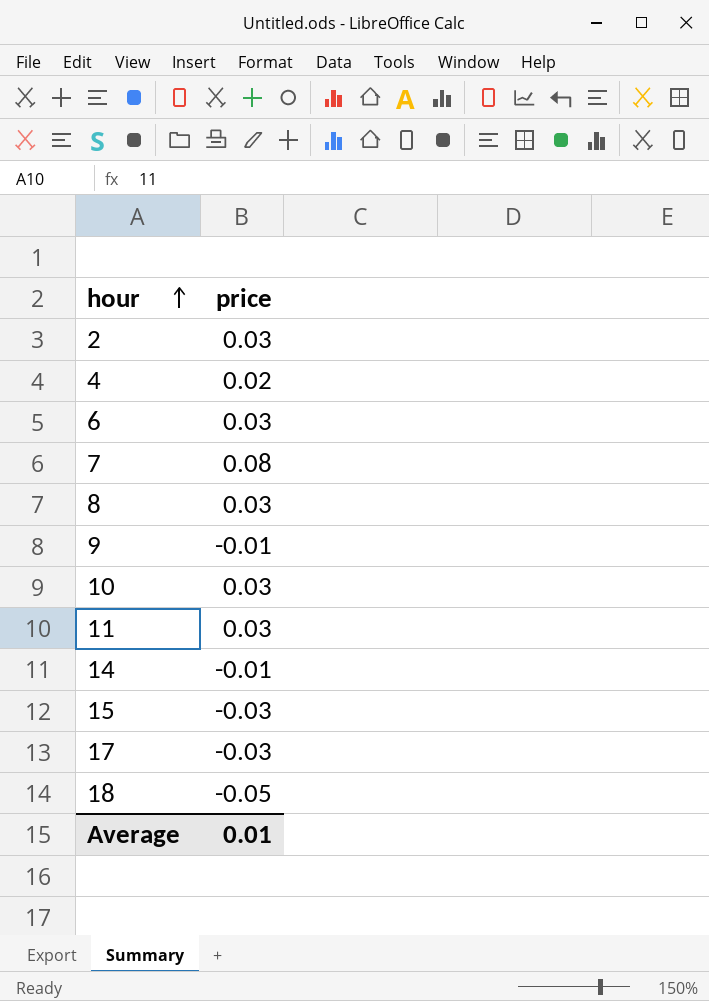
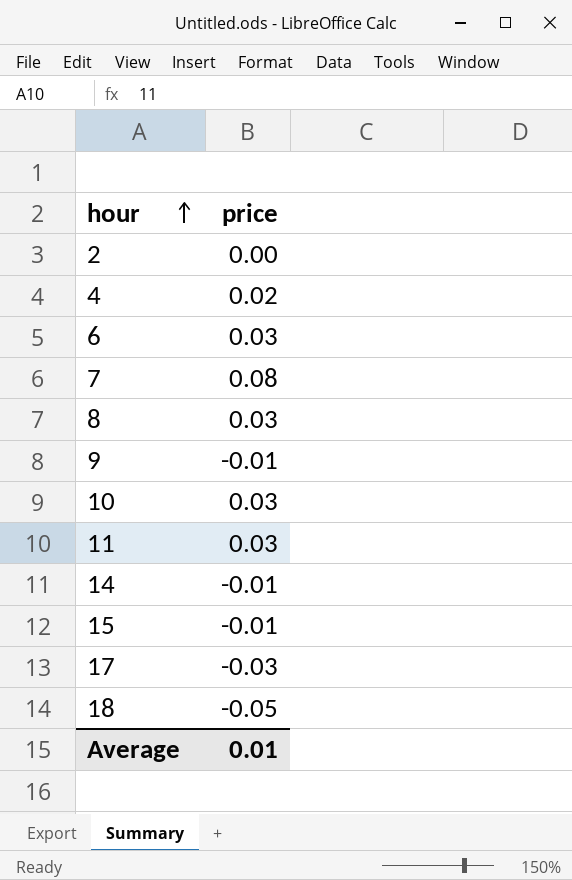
2 | price: 0.03 -> 0.00
15 | price: -0.03 -> -0.01

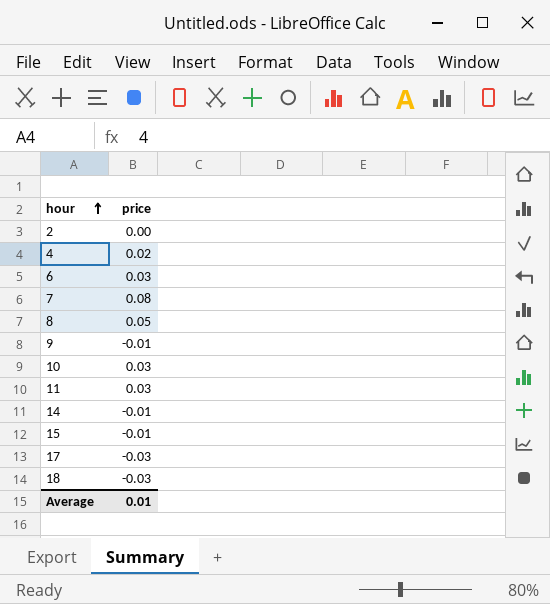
8 | price: 0.03 -> 0.05
18 | price: -0.05 -> -0.03

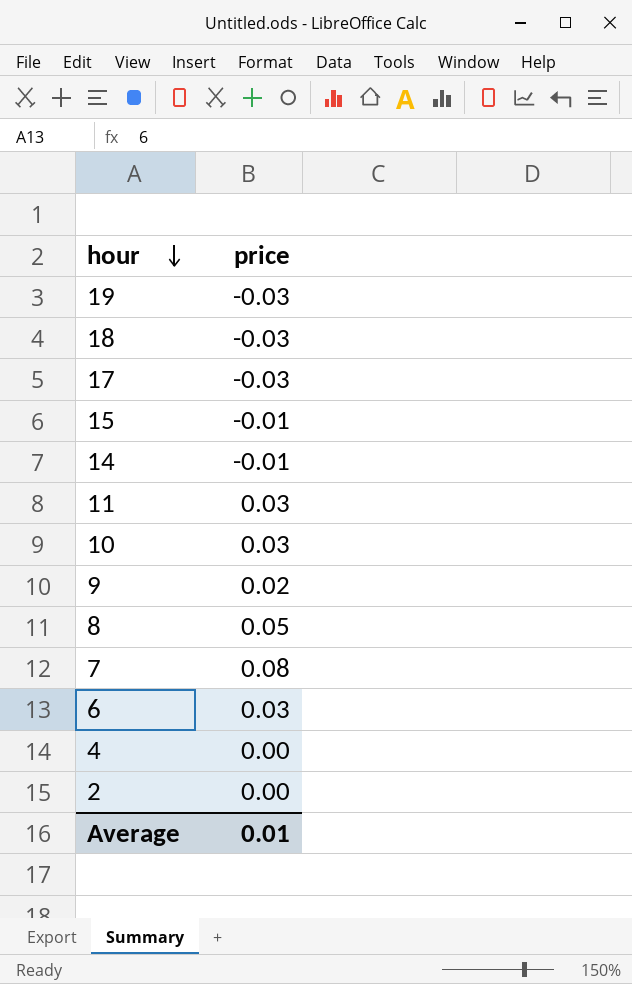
row order: hour ascending -> hour descending
row 19: none -> -0.03
9 | price: -0.01 -> 0.02
4 | price: 0.02 -> 0.00

